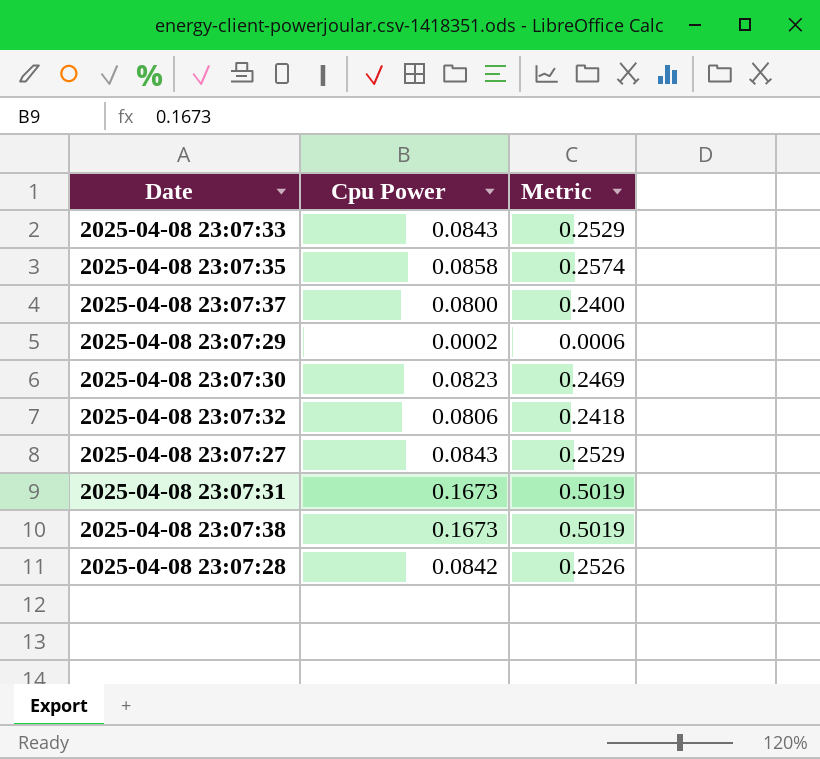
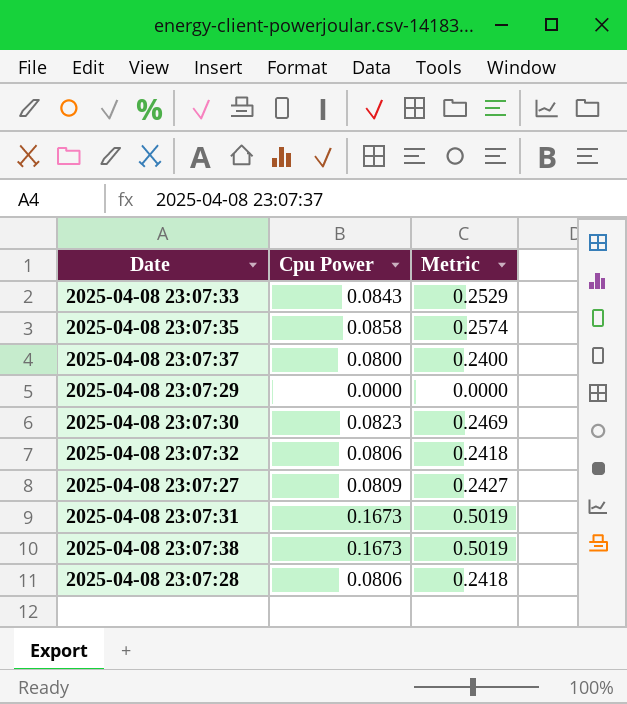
2025-04-08 23:07:29 | Cpu Power: 0.0002 -> 0.0000
2025-04-08 23:07:29 | Metric: 0.0006 -> 0.0000
2025-04-08 23:07:27 | Cpu Power: 0.0843 -> 0.0809
2025-04-08 23:07:27 | Metric: 0.2529 -> 0.2427
2025-04-08 23:07:28 | Cpu Power: 0.0842 -> 0.0806
2025-04-08 23:07:28 | Metric: 0.2526 -> 0.2418

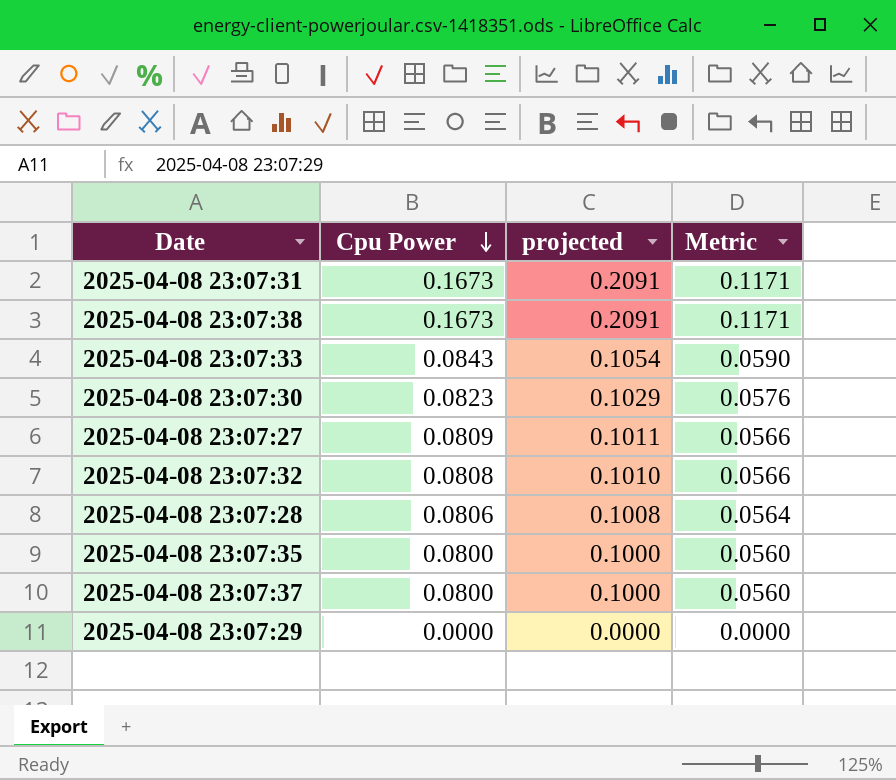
row order: none -> Cpu Power descending
column projected | formula: none -> [Cpu Power] * 1.25
column Metric | formula: [Cpu Power] * 3 -> [Cpu Power] * 0.7
2025-04-08 23:07:32 | Cpu Power: 0.0806 -> 0.0808
2025-04-08 23:07:35 | Cpu Power: 0.0858 -> 0.0800

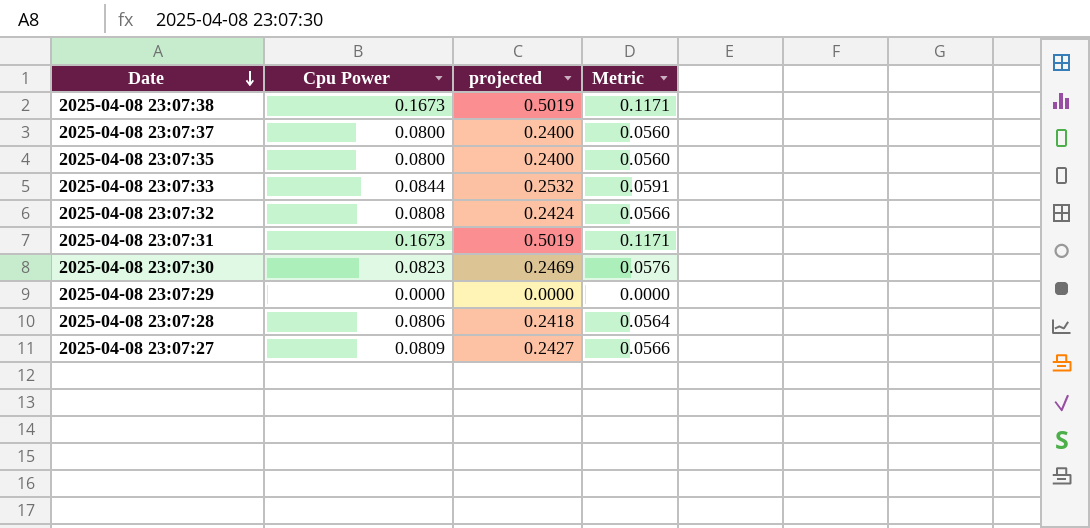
row order: Cpu Power descending -> Date descending
column projected | formula: [Cpu Power] * 1.25 -> [Cpu Power] * 3
2025-04-08 23:07:33 | Cpu Power: 0.0843 -> 0.0844
2025-04-08 23:07:33 | Metric: 0.0590 -> 0.0591

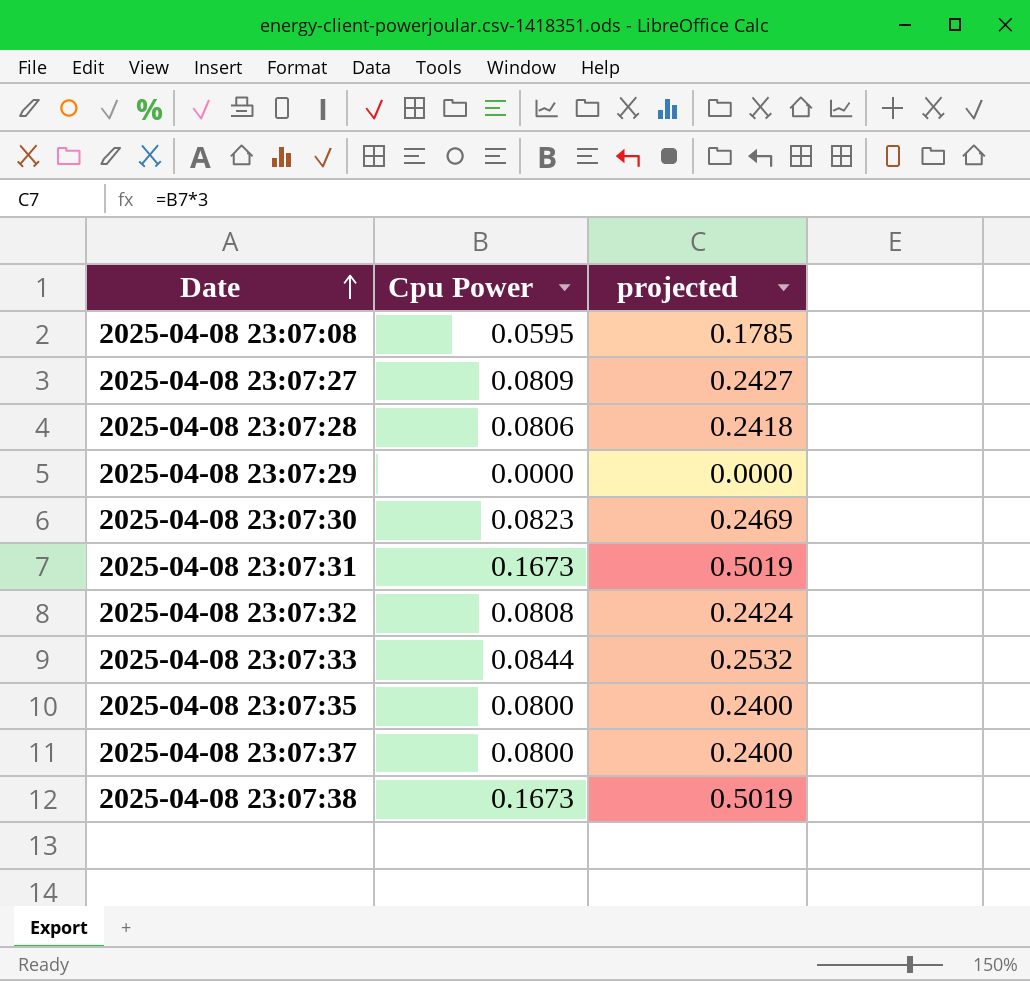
row order: Date descending -> Date ascending
column Metric | formula: [Cpu Power] * 0.7 -> none
row 2025-04-08 23:07:08: none -> 0.0595 | 0.1785

